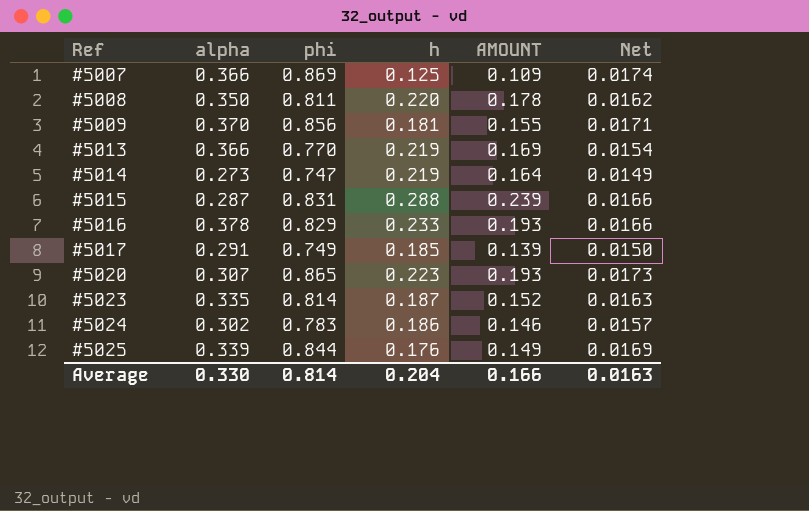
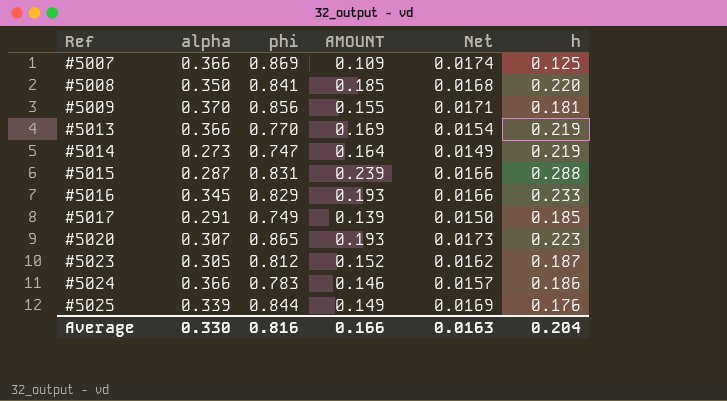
column h | position: 4 -> 6
#5008 | phi: 0.811 -> 0.841
#5008 | AMOUNT: 0.178 -> 0.185
#5008 | Net: 0.0162 -> 0.0168
#5016 | alpha: 0.378 -> 0.345
#5023 | alpha: 0.335 -> 0.305
#5023 | phi: 0.814 -> 0.812
#5023 | Net: 0.0163 -> 0.0162
#5024 | alpha: 0.302 -> 0.366
Average | phi: 0.814 -> 0.816

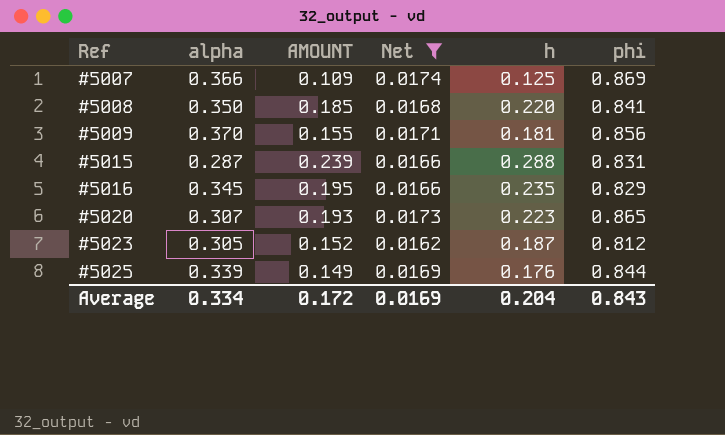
filter: none -> Net >= 0.0162
column phi | position: 3 -> 6
#5016 | AMOUNT: 0.193 -> 0.195
#5016 | h: 0.233 -> 0.235
Average | alpha: 0.330 -> 0.334
Average | AMOUNT: 0.166 -> 0.172
Average | Net: 0.0163 -> 0.0169
Average | phi: 0.816 -> 0.843

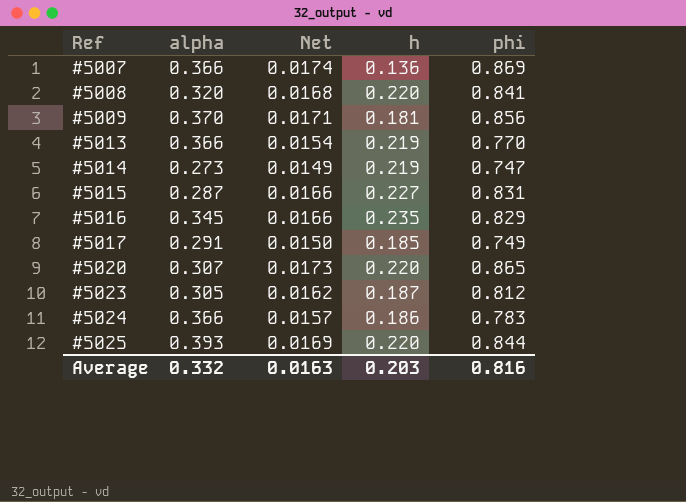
filter: Net >= 0.0162 -> none
column AMOUNT | formula: [h] * [phi] -> none
#5007 | h: 0.125 -> 0.136
#5008 | alpha: 0.350 -> 0.320
#5015 | h: 0.288 -> 0.227
#5020 | h: 0.223 -> 0.220
#5025 | alpha: 0.339 -> 0.393
#5025 | h: 0.176 -> 0.220
Average | alpha: 0.334 -> 0.332
Average | Net: 0.0169 -> 0.0163
Average | h: 0.204 -> 0.203
Average | phi: 0.843 -> 0.816

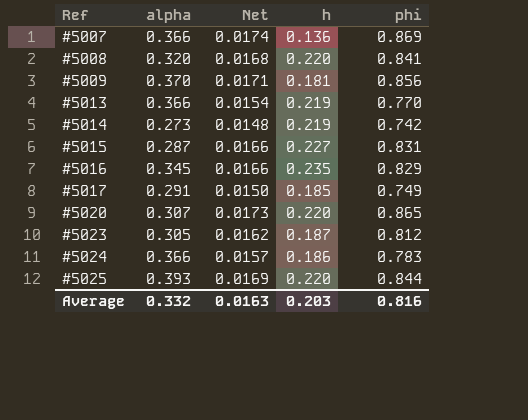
#5014 | Net: 0.0149 -> 0.0148
#5014 | phi: 0.747 -> 0.742

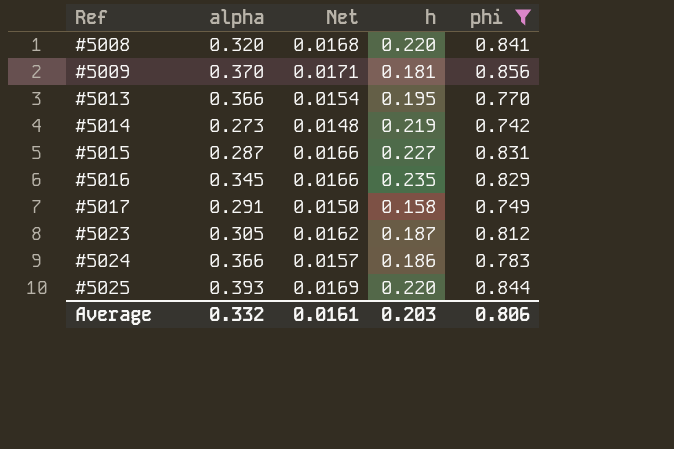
filter: none -> phi <= 0.856
#5013 | h: 0.219 -> 0.195
#5017 | h: 0.185 -> 0.158
Average | Net: 0.0163 -> 0.0161
Average | phi: 0.816 -> 0.806

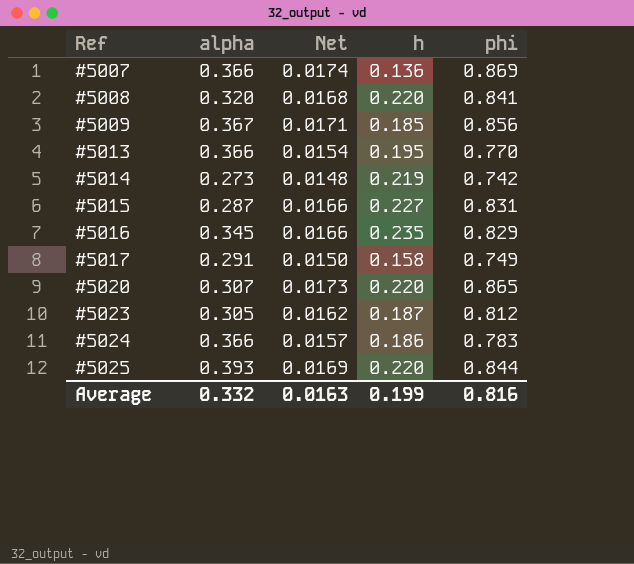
filter: phi <= 0.856 -> none
#5009 | alpha: 0.370 -> 0.367
#5009 | h: 0.181 -> 0.185
Average | Net: 0.0161 -> 0.0163
Average | h: 0.203 -> 0.199
Average | phi: 0.806 -> 0.816

